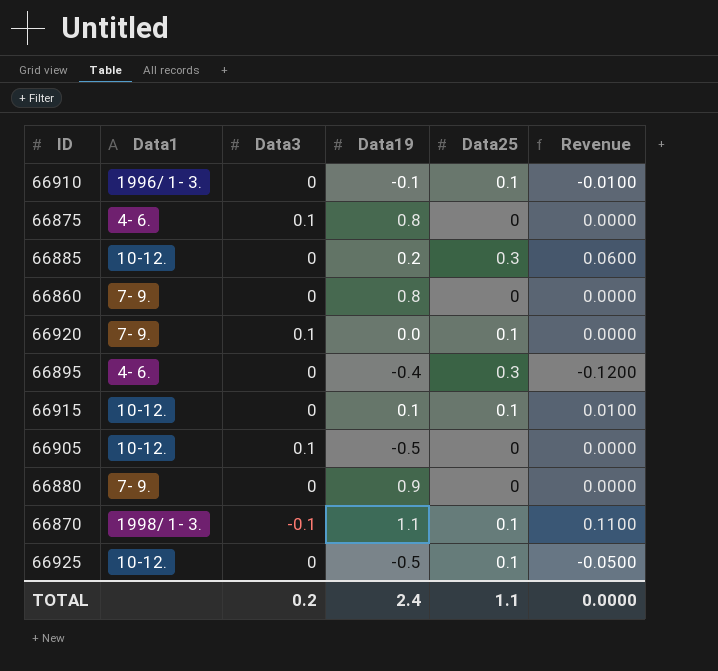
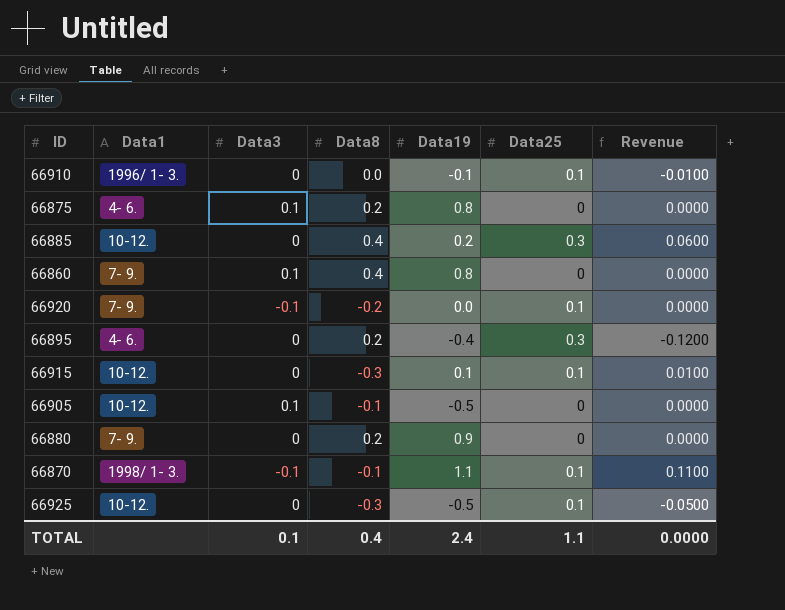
column Data8 | position: none -> 4
66860 | Data3: 0 -> 0.1
66920 | Data3: 0.1 -> -0.1
TOTAL | Data3: 0.2 -> 0.1

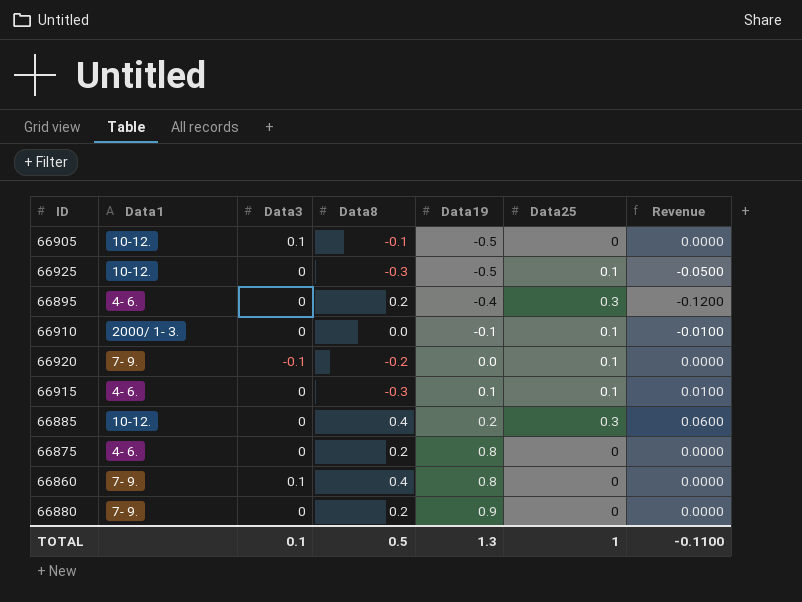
row order: none -> Data19 ascending
row 66870: 1998/ 1- 3. | -0.1 | -0.1 | 1.1 | 0.1 | 0.1100 -> none
66910 | Data1: 1996/ 1- 3. -> 2000/ 1- 3.
66915 | Data1: 10-12. -> 4- 6.
66875 | Data3: 0.1 -> 0
TOTAL | Data8: 0.4 -> 0.5
TOTAL | Data19: 2.4 -> 1.3
TOTAL | Data25: 1.1 -> 1
TOTAL | Revenue: 0.0000 -> -0.1100

